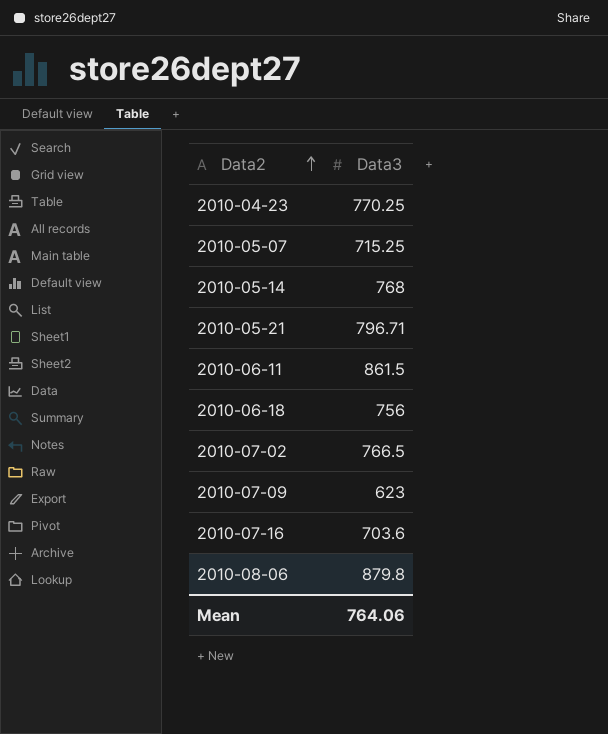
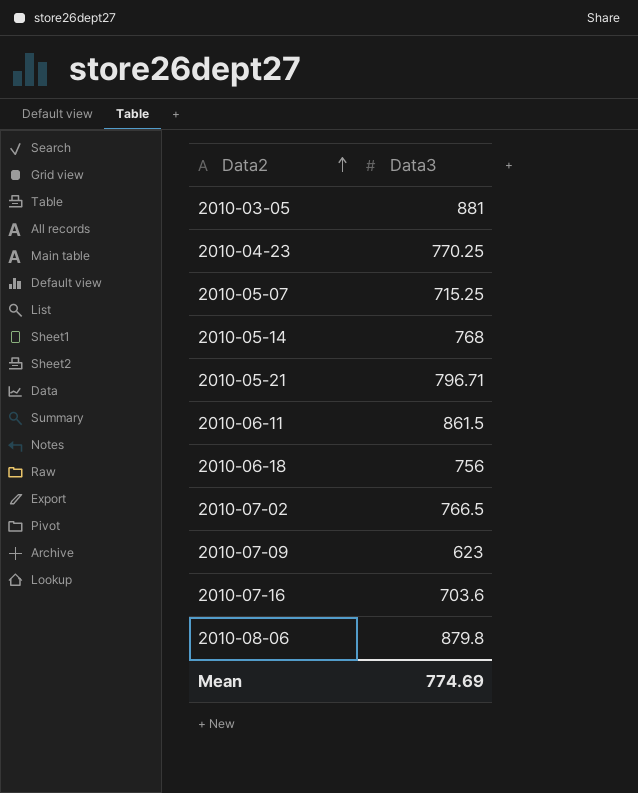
row 2010-03-05: none -> 881
Mean | Data3: 764.06 -> 774.69

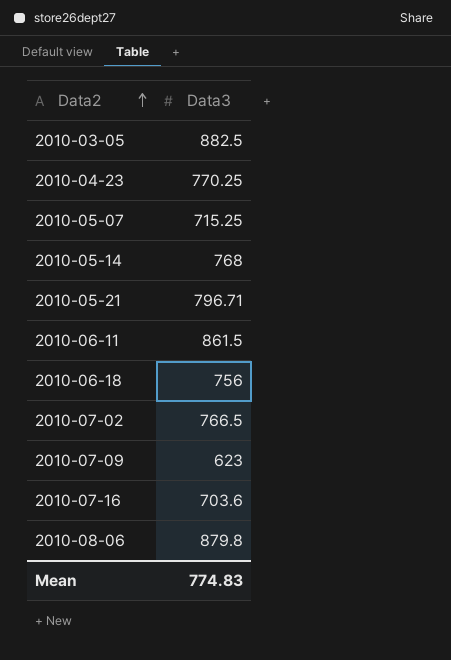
2010-03-05 | Data3: 881 -> 882.5
Mean | Data3: 774.69 -> 774.83

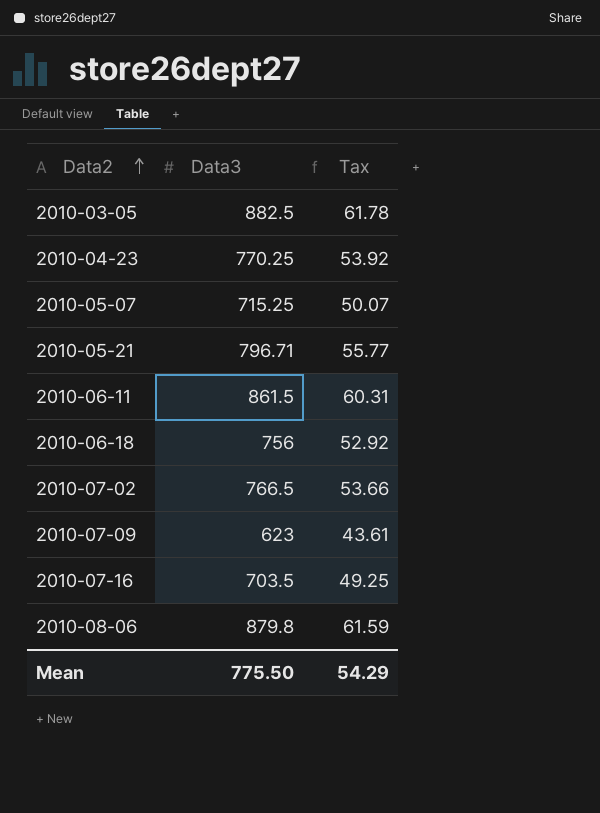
column Tax | formula: none -> [Data3] * 0.07
row 2010-05-14: 768 -> none
2010-07-16 | Data3: 703.6 -> 703.5
Mean | Data3: 774.83 -> 775.50

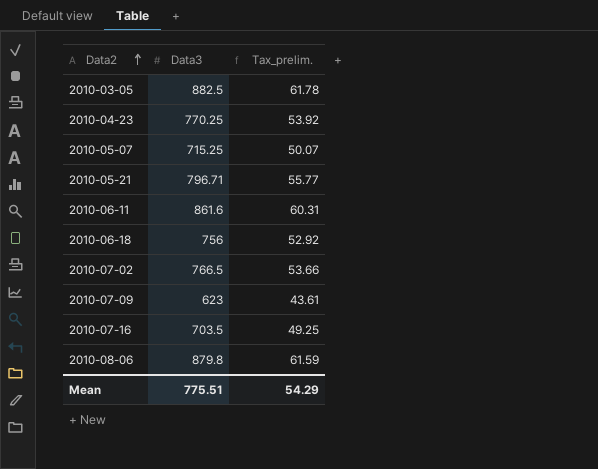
column name: Tax -> Tax_prelim.
2010-06-11 | Data3: 861.5 -> 861.6
Mean | Data3: 775.50 -> 775.51

